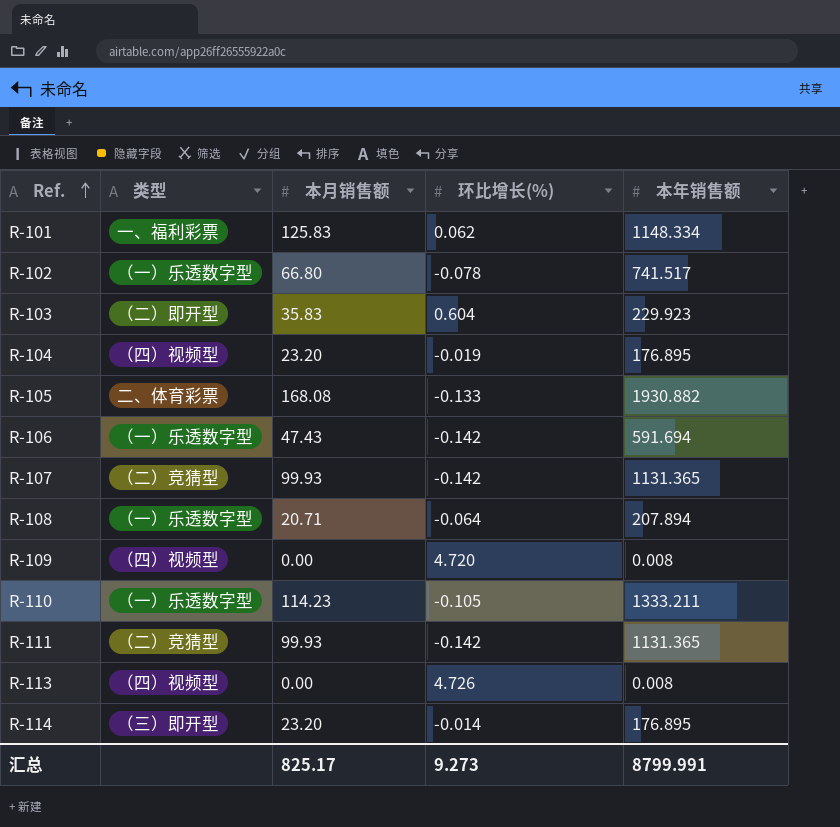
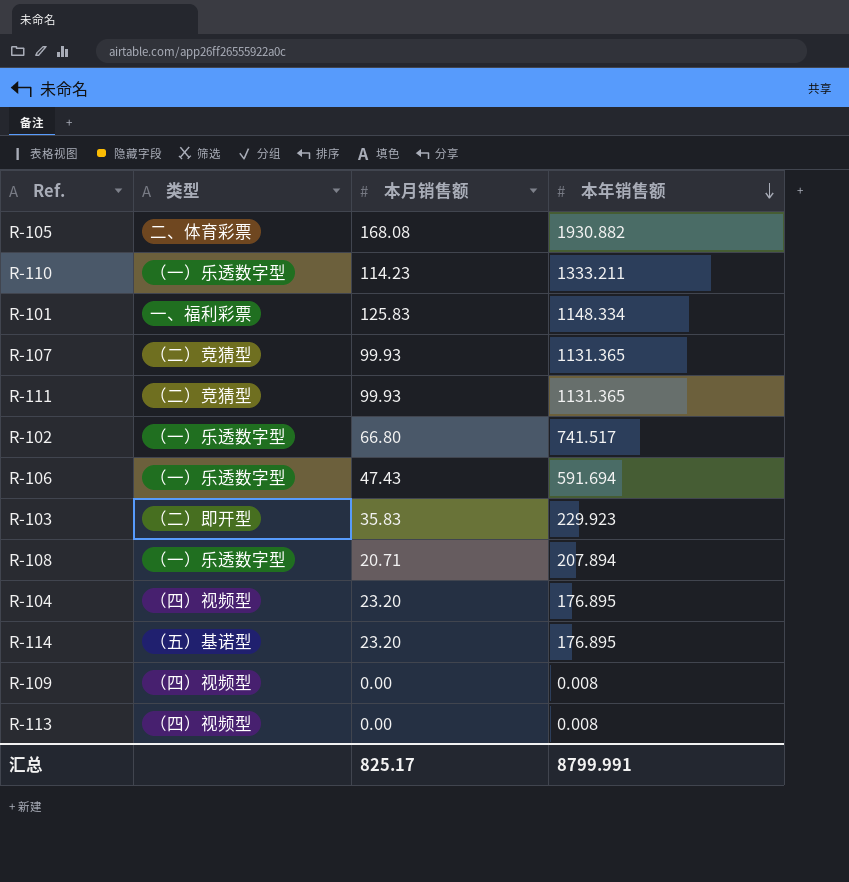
row order: Ref. ascending -> 本年销售额 descending
column 环比增长(%) | position: 4 -> none
R-114 | 类型: （三）即开型 -> （五）基诺型

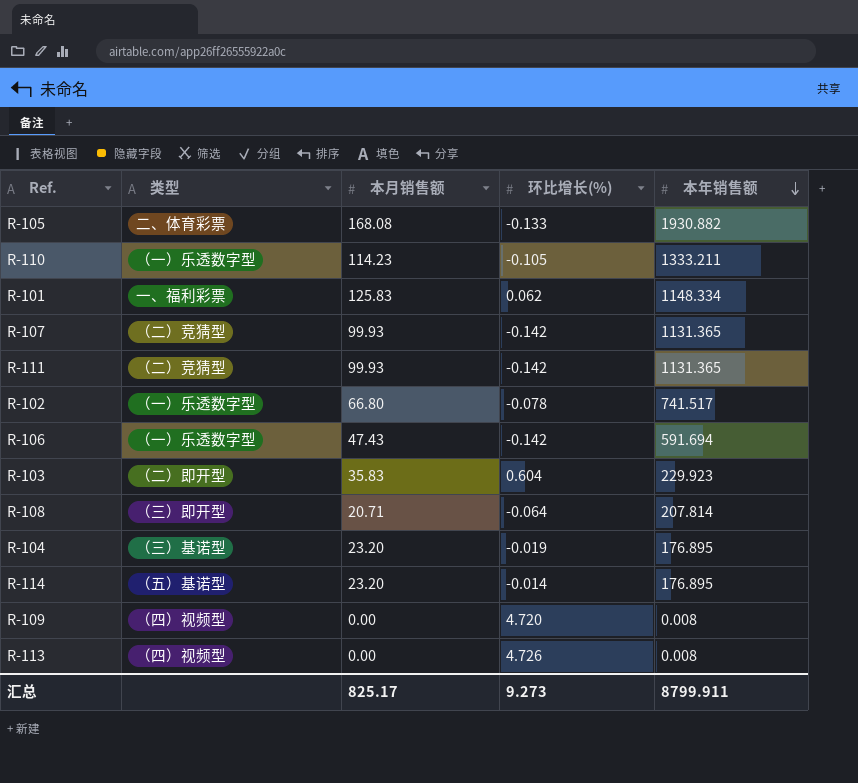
column 环比增长(%) | position: none -> 4
R-108 | 类型: （一）乐透数字型 -> （三）即开型
R-108 | 本年销售额: 207.894 -> 207.814
R-104 | 类型: （四）视频型 -> （三）基诺型
汇总 | 本年销售额: 8799.991 -> 8799.911

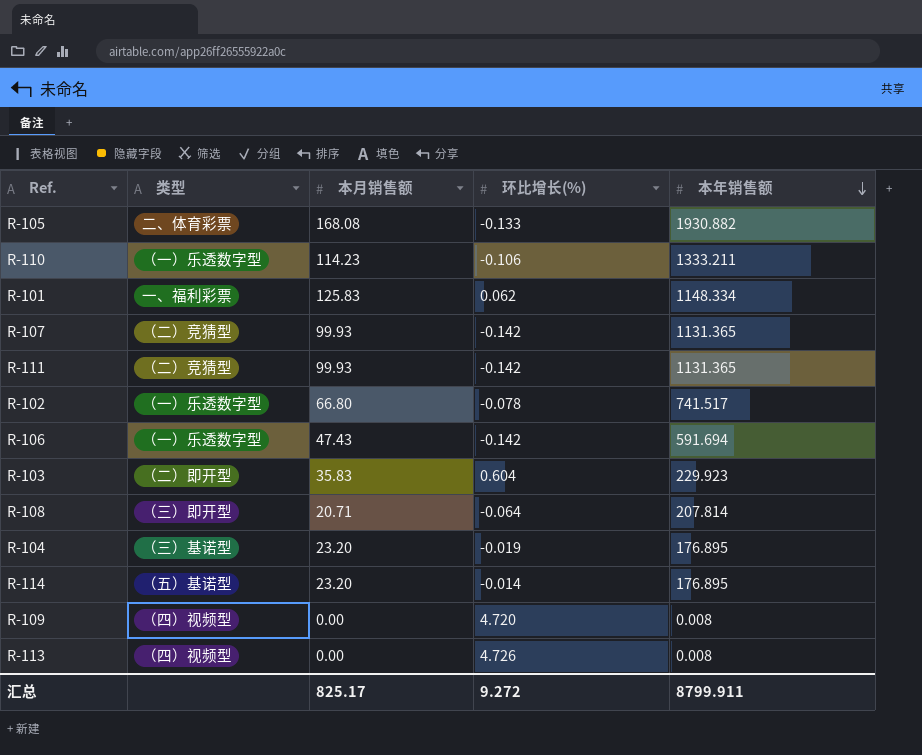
R-110 | 环比增长(%): -0.105 -> -0.106
汇总 | 环比增长(%): 9.273 -> 9.272

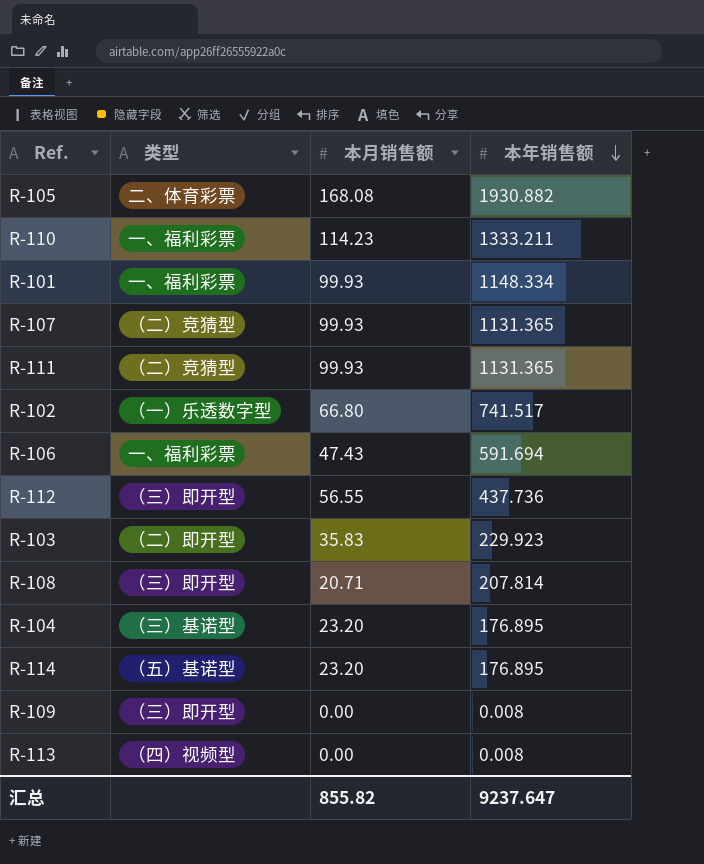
column 环比增长(%) | position: 4 -> none
R-110 | 类型: （一）乐透数字型 -> 一、福利彩票
R-101 | 本月销售额: 125.83 -> 99.93
R-106 | 类型: （一）乐透数字型 -> 一、福利彩票
row R-112: none -> （三）即开型 | 56.55 | 437.736
R-109 | 类型: （四）视频型 -> （三）即开型
汇总 | 本月销售额: 825.17 -> 855.82
汇总 | 本年销售额: 8799.911 -> 9237.647

